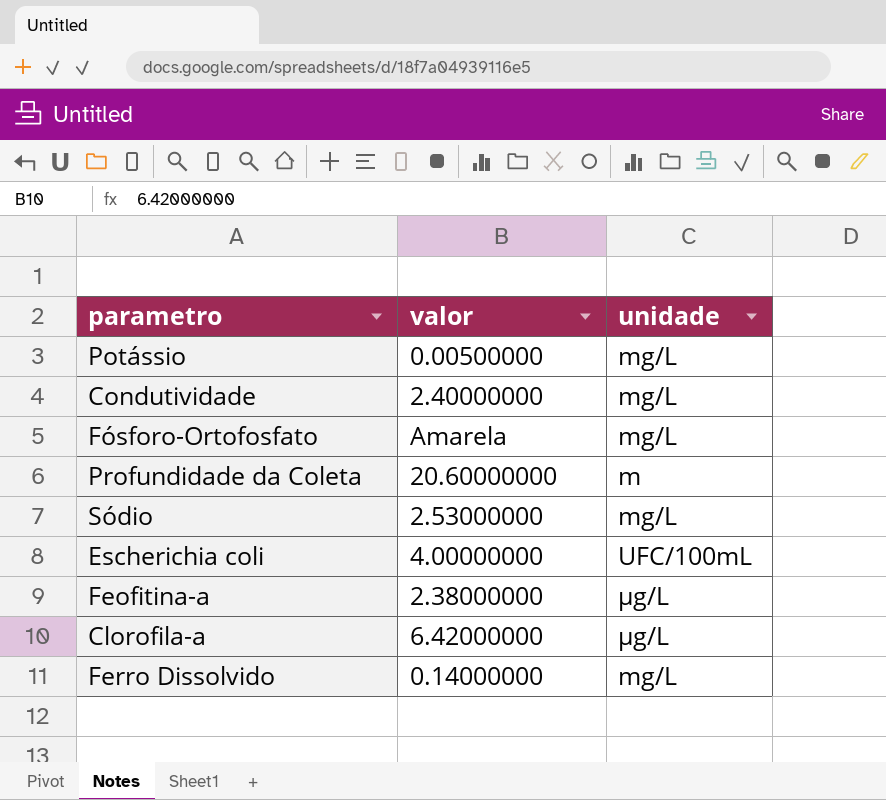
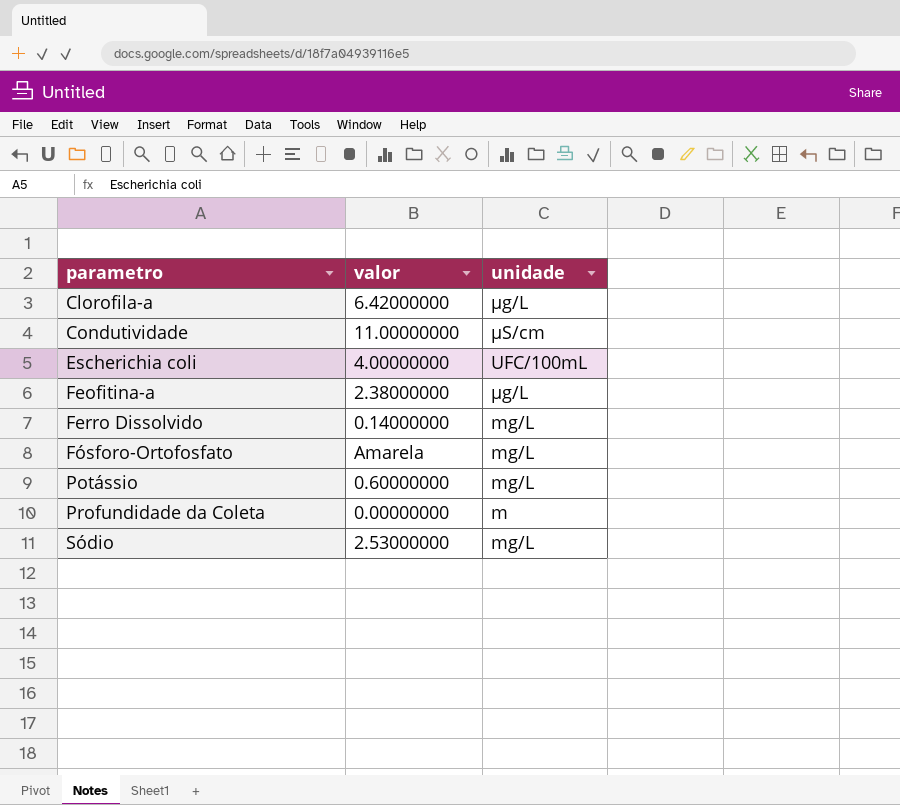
row order: none -> parametro ascending
Condutividade | valor: 2.40000000 -> 11.00000000
Condutividade | unidade: mg/L -> µS/cm
Potássio | valor: 0.00500000 -> 0.60000000
Profundidade da Coleta | valor: 20.60000000 -> 0.00000000

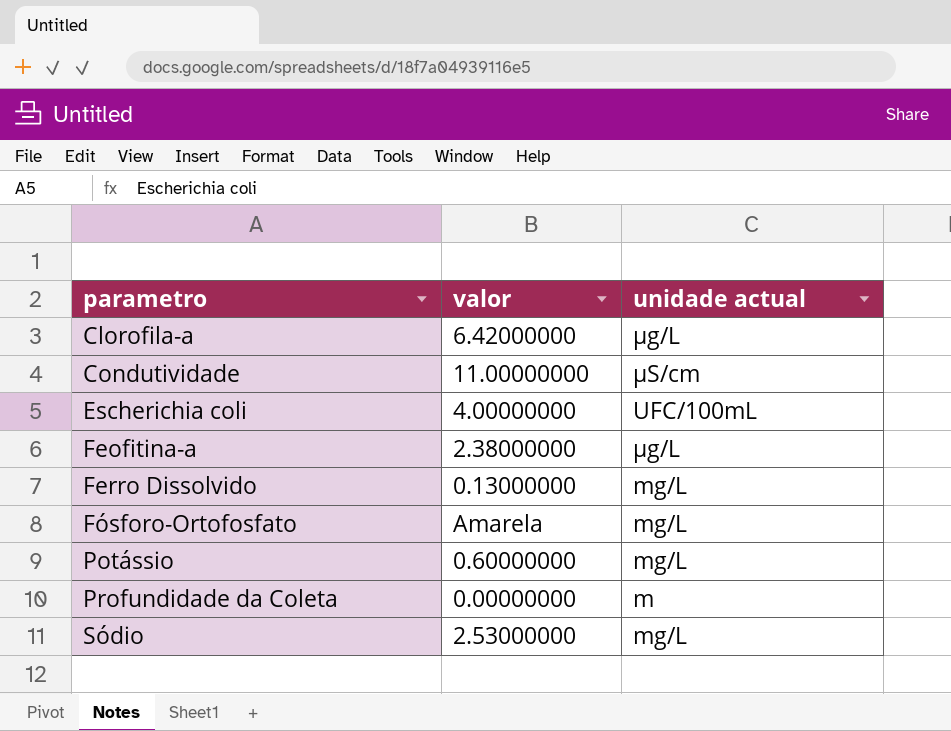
column name: unidade -> unidade actual
Ferro Dissolvido | valor: 0.14000000 -> 0.13000000

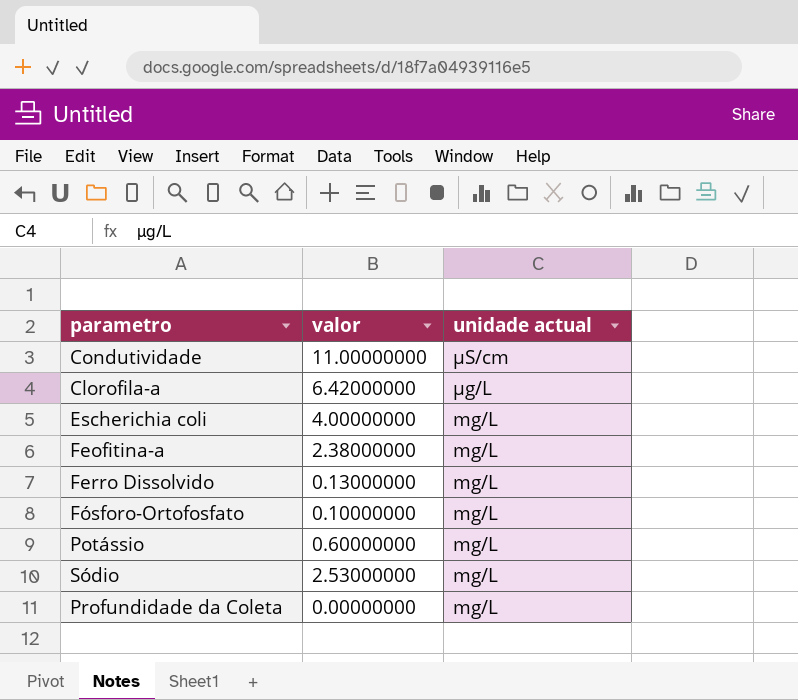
row order: parametro ascending -> unidade actual descending
Escherichia coli | unidade actual: UFC/100mL -> mg/L
Feofitina-a | unidade actual: µg/L -> mg/L
Fósforo-Ortofosfato | valor: Amarela -> 0.10000000
Profundidade da Coleta | unidade actual: m -> mg/L

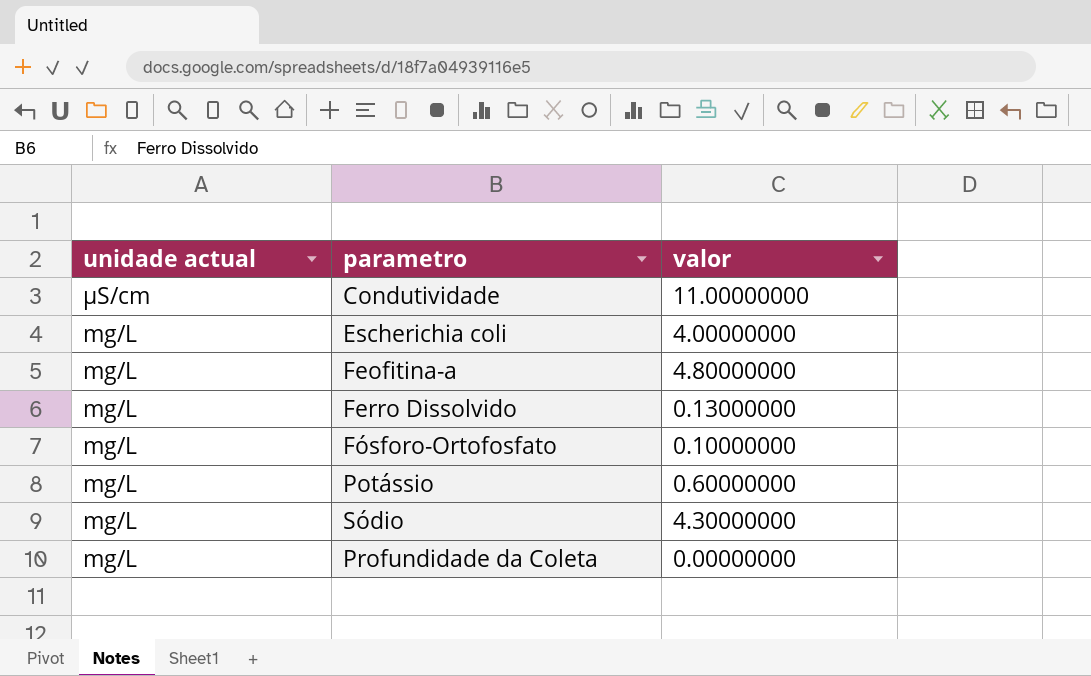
column unidade actual | position: 3 -> 1
row Clorofila-a: 6.42000000 | µg/L -> none
Feofitina-a | valor: 2.38000000 -> 4.80000000
Sódio | valor: 2.53000000 -> 4.30000000

